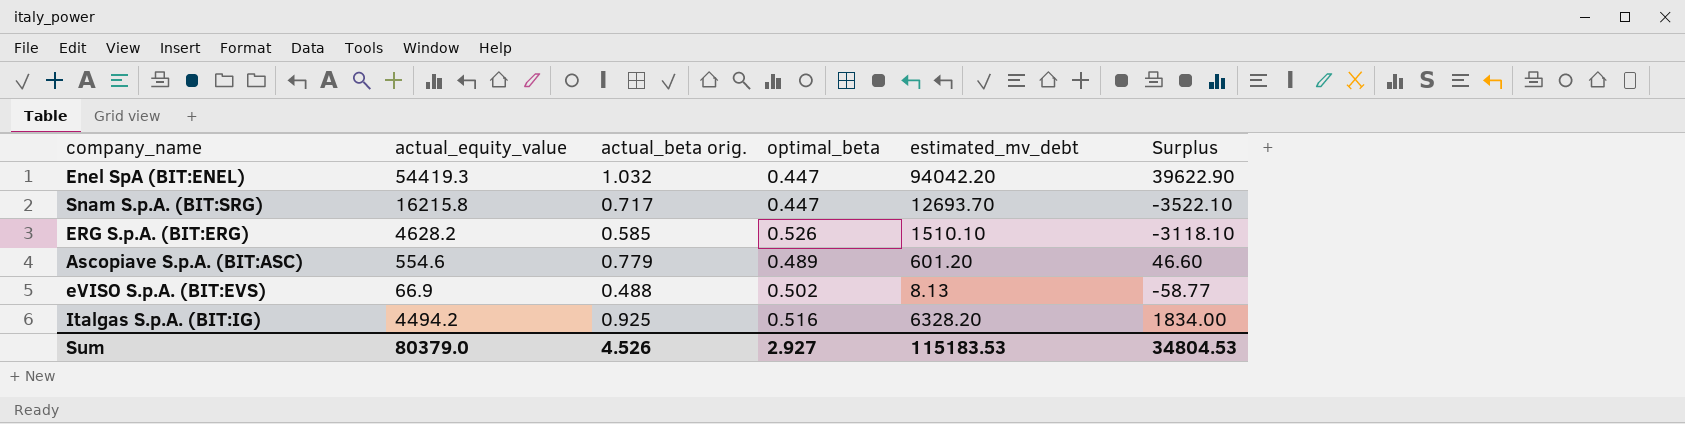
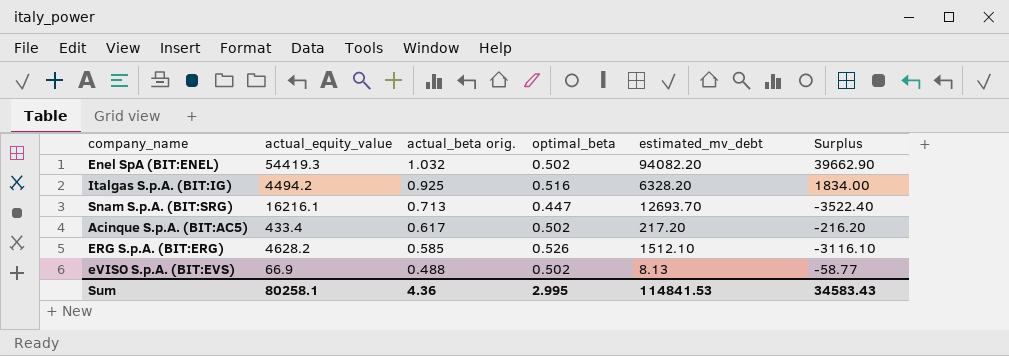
row order: none -> actual_beta orig. descending
row Ascopiave S.p.A. (BIT:ASC): 554.6 | 0.779 | 0.489 | 601.20 | 46.60 -> none
Enel SpA (BIT:ENEL) | optimal_beta: 0.447 -> 0.502
Enel SpA (BIT:ENEL) | estimated_mv_debt: 94042.20 -> 94082.20
Enel SpA (BIT:ENEL) | Surplus: 39622.90 -> 39662.90
Snam S.p.A. (BIT:SRG) | actual_equity_value: 16215.8 -> 16216.1
Snam S.p.A. (BIT:SRG) | actual_beta orig.: 0.717 -> 0.713
Snam S.p.A. (BIT:SRG) | Surplus: -3522.10 -> -3522.40
row Acinque S.p.A. (BIT:AC5): none -> 433.4 | 0.617 | 0.502 | 217.20 | -216.20
ERG S.p.A. (BIT:ERG) | estimated_mv_debt: 1510.10 -> 1512.10
ERG S.p.A. (BIT:ERG) | Surplus: -3118.10 -> -3116.10
Sum | actual_equity_value: 80379.0 -> 80258.1
Sum | actual_beta orig.: 4.526 -> 4.36
Sum | optimal_beta: 2.927 -> 2.995
Sum | estimated_mv_debt: 115183.53 -> 114841.53
Sum | Surplus: 34804.53 -> 34583.43

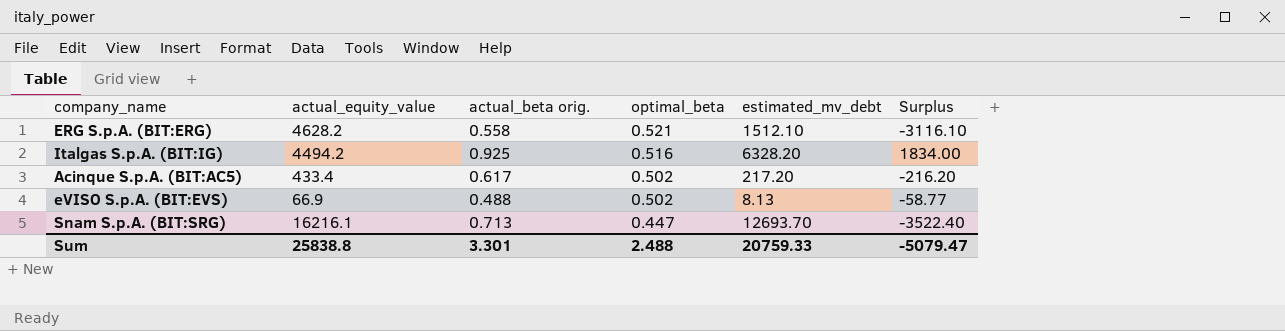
row order: actual_beta orig. descending -> optimal_beta descending
row Enel SpA (BIT:ENEL): 54419.3 | 1.032 | 0.502 | 94082.20 | 39662.90 -> none
ERG S.p.A. (BIT:ERG) | actual_beta orig.: 0.585 -> 0.558
ERG S.p.A. (BIT:ERG) | optimal_beta: 0.526 -> 0.521
Sum | actual_equity_value: 80258.1 -> 25838.8
Sum | actual_beta orig.: 4.36 -> 3.301
Sum | optimal_beta: 2.995 -> 2.488
Sum | estimated_mv_debt: 114841.53 -> 20759.33
Sum | Surplus: 34583.43 -> -5079.47

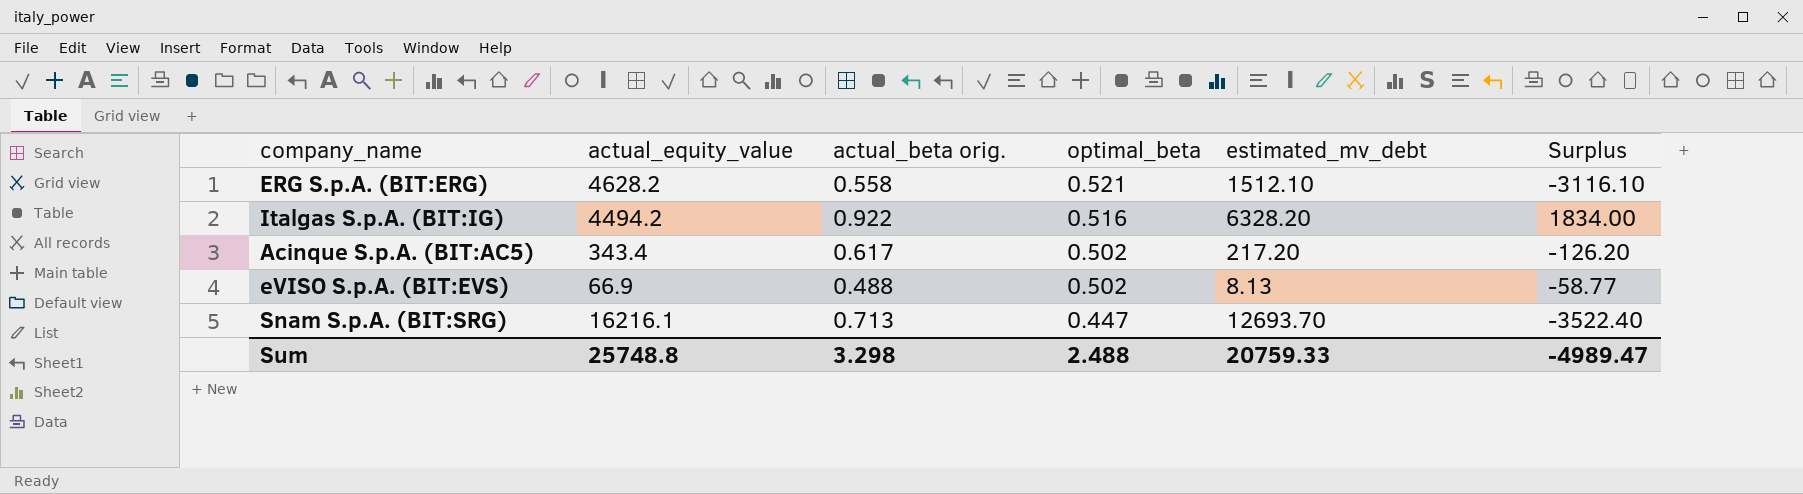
Italgas S.p.A. (BIT:IG) | actual_beta orig.: 0.925 -> 0.922
Acinque S.p.A. (BIT:AC5) | actual_equity_value: 433.4 -> 343.4
Acinque S.p.A. (BIT:AC5) | Surplus: -216.20 -> -126.20
Sum | actual_equity_value: 25838.8 -> 25748.8
Sum | actual_beta orig.: 3.301 -> 3.298
Sum | Surplus: -5079.47 -> -4989.47

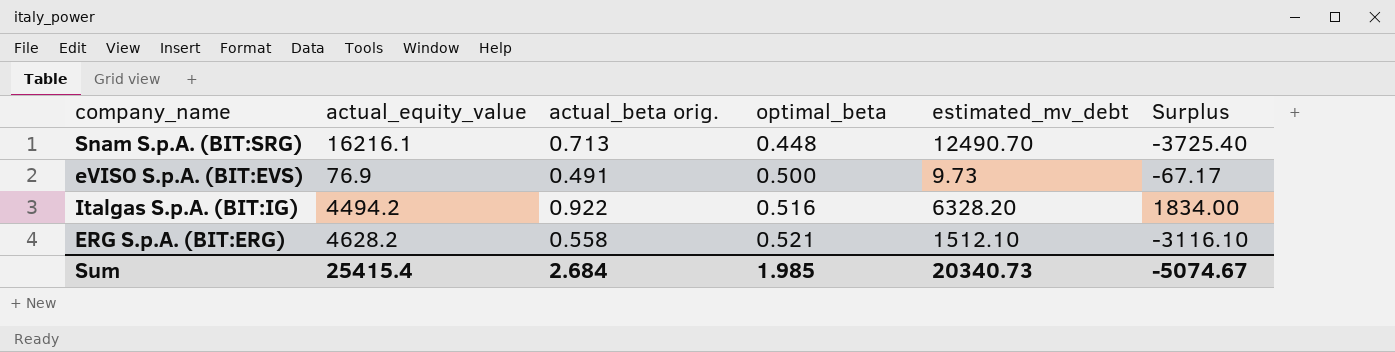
row order: optimal_beta descending -> optimal_beta ascending
row Acinque S.p.A. (BIT:AC5): 343.4 | 0.617 | 0.502 | 217.20 | -126.20 -> none
Snam S.p.A. (BIT:SRG) | optimal_beta: 0.447 -> 0.448
Snam S.p.A. (BIT:SRG) | estimated_mv_debt: 12693.70 -> 12490.70
Snam S.p.A. (BIT:SRG) | Surplus: -3522.40 -> -3725.40
eVISO S.p.A. (BIT:EVS) | actual_equity_value: 66.9 -> 76.9
eVISO S.p.A. (BIT:EVS) | actual_beta orig.: 0.488 -> 0.491
eVISO S.p.A. (BIT:EVS) | optimal_beta: 0.502 -> 0.500
eVISO S.p.A. (BIT:EVS) | estimated_mv_debt: 8.13 -> 9.73
eVISO S.p.A. (BIT:EVS) | Surplus: -58.77 -> -67.17
Sum | actual_equity_value: 25748.8 -> 25415.4
Sum | actual_beta orig.: 3.298 -> 2.684
Sum | optimal_beta: 2.488 -> 1.985
Sum | estimated_mv_debt: 20759.33 -> 20340.73
Sum | Surplus: -4989.47 -> -5074.67

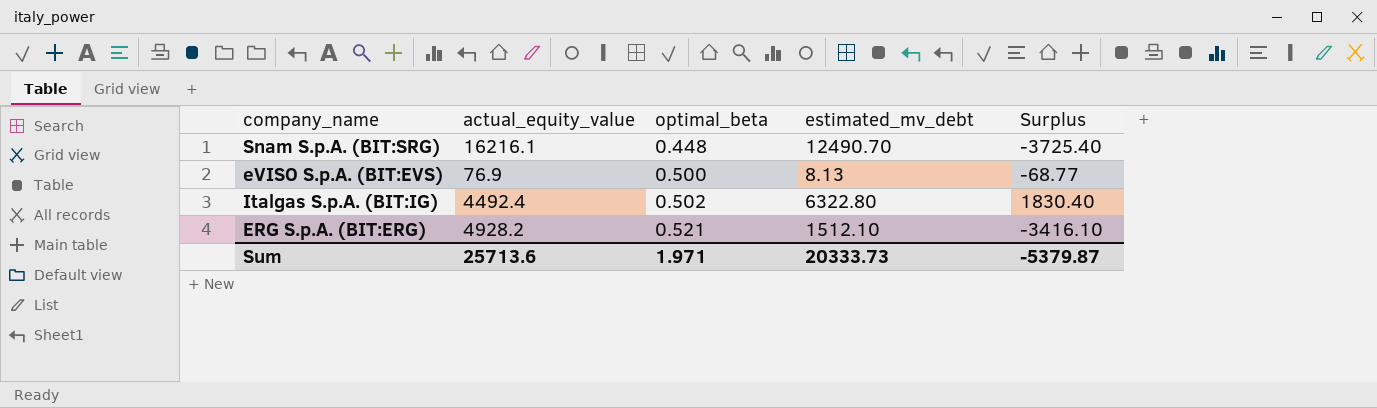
column actual_beta orig. | position: 3 -> none
eVISO S.p.A. (BIT:EVS) | estimated_mv_debt: 9.73 -> 8.13
eVISO S.p.A. (BIT:EVS) | Surplus: -67.17 -> -68.77
Italgas S.p.A. (BIT:IG) | actual_equity_value: 4494.2 -> 4492.4
Italgas S.p.A. (BIT:IG) | optimal_beta: 0.516 -> 0.502
Italgas S.p.A. (BIT:IG) | estimated_mv_debt: 6328.20 -> 6322.80
Italgas S.p.A. (BIT:IG) | Surplus: 1834.00 -> 1830.40
ERG S.p.A. (BIT:ERG) | actual_equity_value: 4628.2 -> 4928.2
ERG S.p.A. (BIT:ERG) | Surplus: -3116.10 -> -3416.10
Sum | actual_equity_value: 25415.4 -> 25713.6
Sum | optimal_beta: 1.985 -> 1.971
Sum | estimated_mv_debt: 20340.73 -> 20333.73
Sum | Surplus: -5074.67 -> -5379.87

